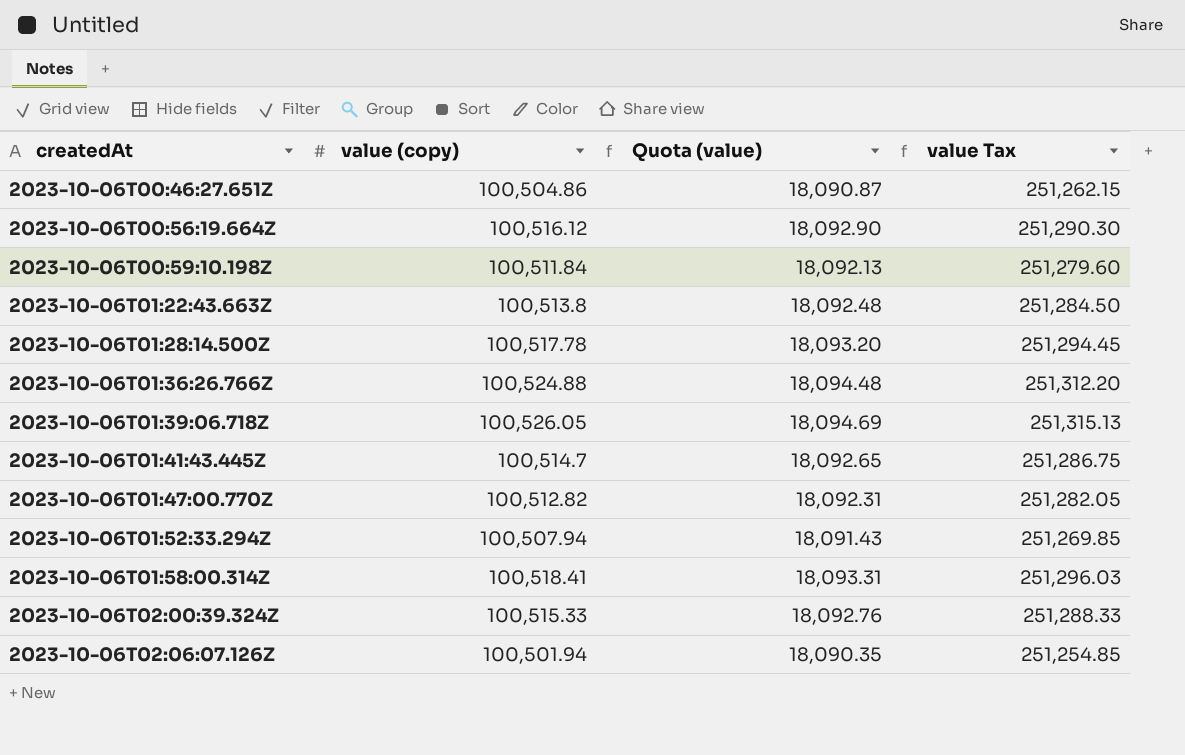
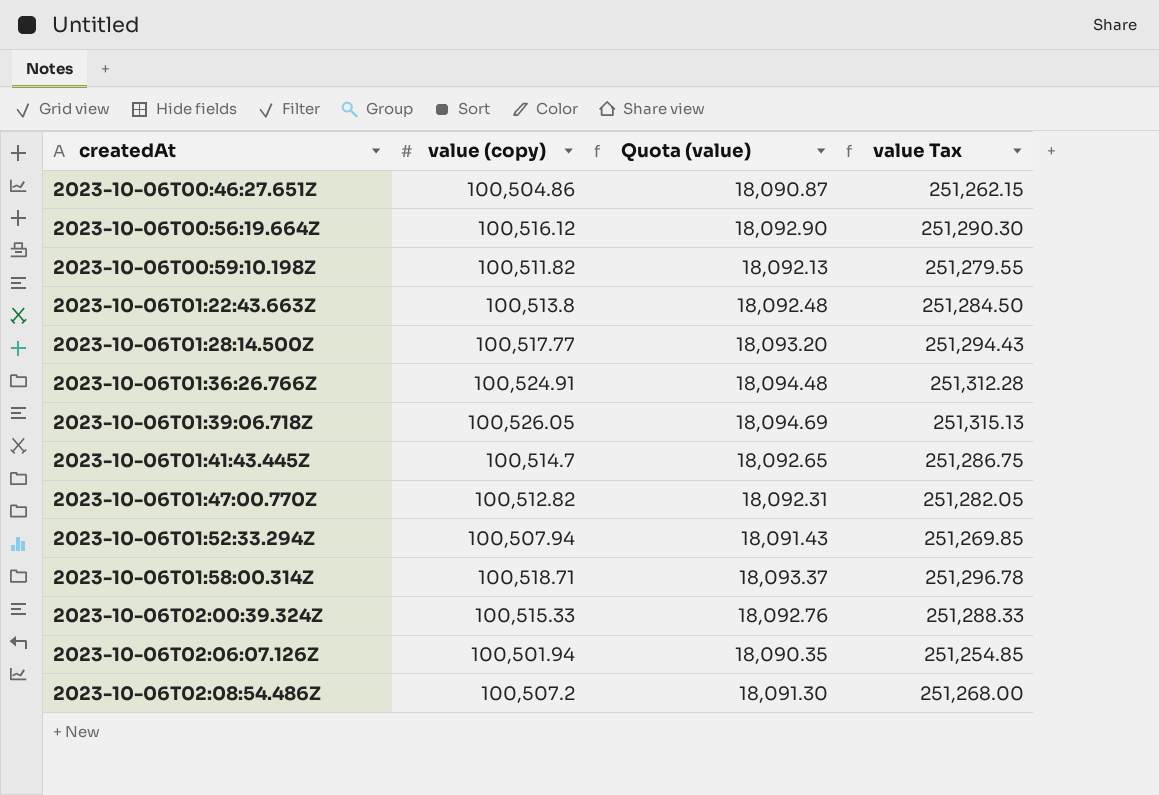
2023-10-06T00:59:10.198Z | value (copy): 100,511.84 -> 100,511.82
2023-10-06T00:59:10.198Z | value Tax: 251,279.60 -> 251,279.55
2023-10-06T01:28:14.500Z | value (copy): 100,517.78 -> 100,517.77
2023-10-06T01:28:14.500Z | value Tax: 251,294.45 -> 251,294.43
2023-10-06T01:36:26.766Z | value (copy): 100,524.88 -> 100,524.91
2023-10-06T01:36:26.766Z | value Tax: 251,312.20 -> 251,312.28
2023-10-06T01:58:00.314Z | value (copy): 100,518.41 -> 100,518.71
2023-10-06T01:58:00.314Z | Quota (value): 18,093.31 -> 18,093.37
2023-10-06T01:58:00.314Z | value Tax: 251,296.03 -> 251,296.78
row 2023-10-06T02:08:54.486Z: none -> 100,507.2 | 18,091.30 | 251,268.00

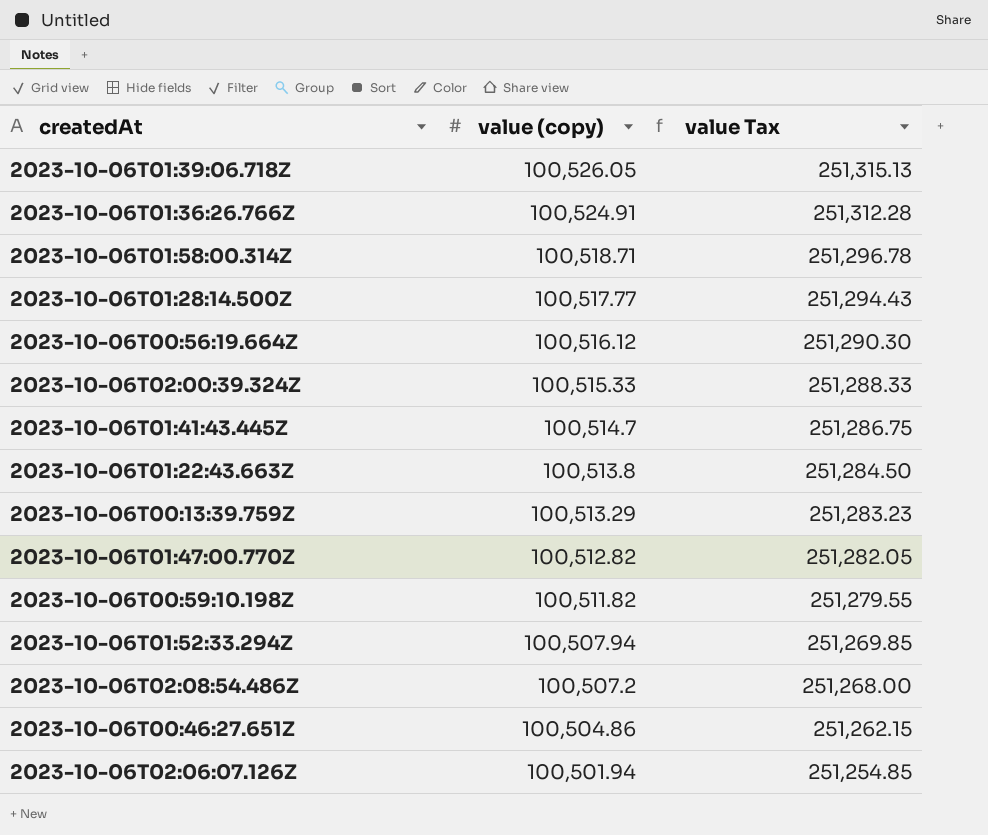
row order: createdAt ascending -> value (copy) descending
column Quota (value) | formula: [value (copy)] * 0.18 -> none
row 2023-10-06T00:13:39.759Z: none -> 100,513.29 | 251,283.23

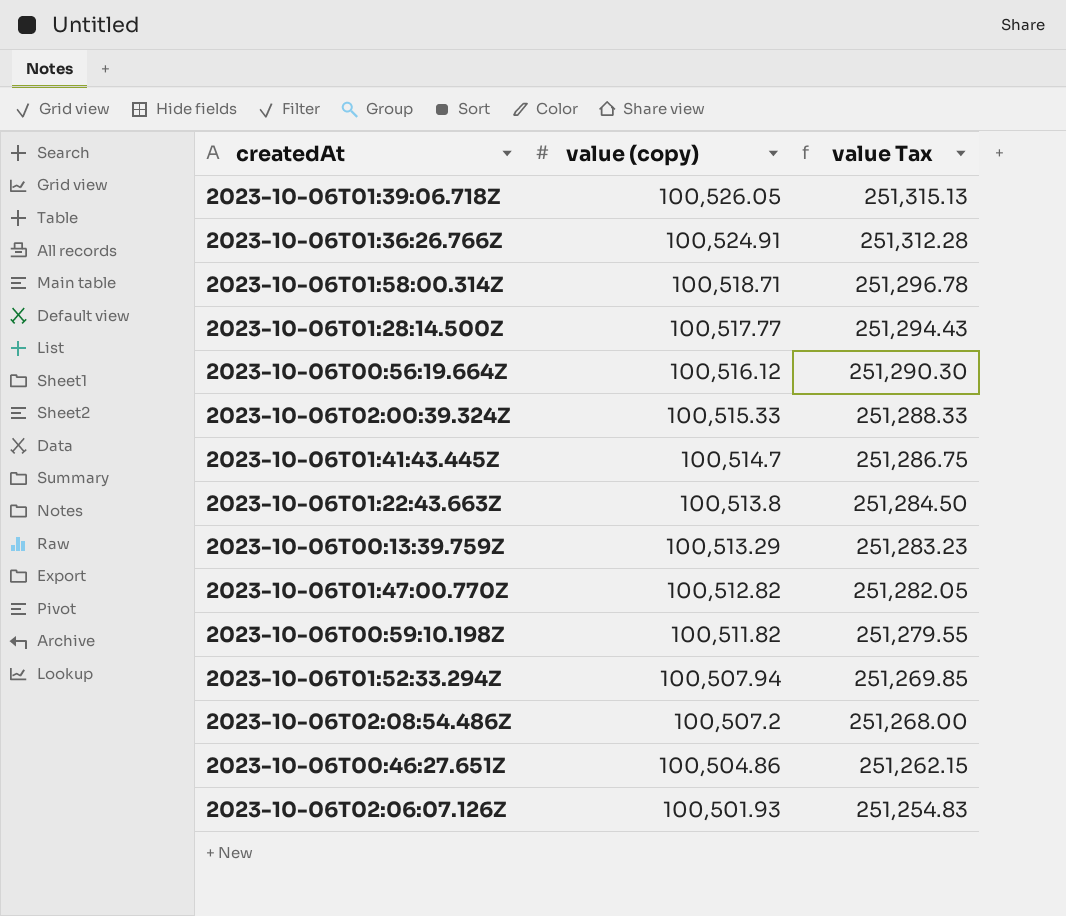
2023-10-06T02:06:07.126Z | value (copy): 100,501.94 -> 100,501.93
2023-10-06T02:06:07.126Z | value Tax: 251,254.85 -> 251,254.83

